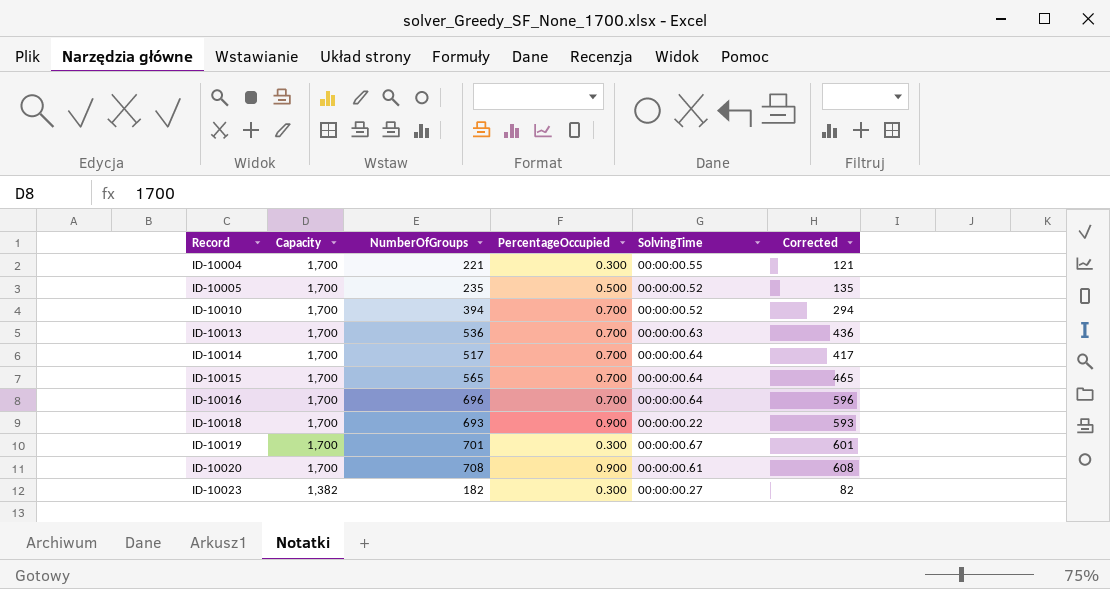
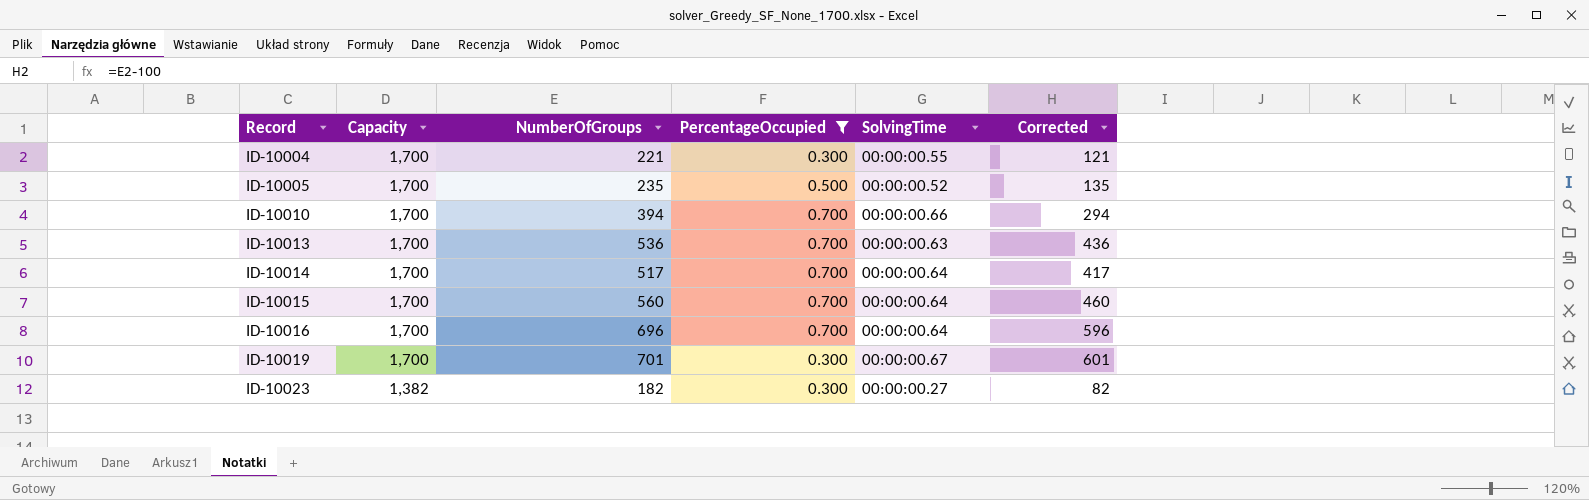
filter: none -> PercentageOccupied != 0.900
ID-10010 | SolvingTime: 00:00:00.52 -> 00:00:00.66
ID-10015 | NumberOfGroups: 565 -> 560
ID-10015 | Corrected: 465 -> 460

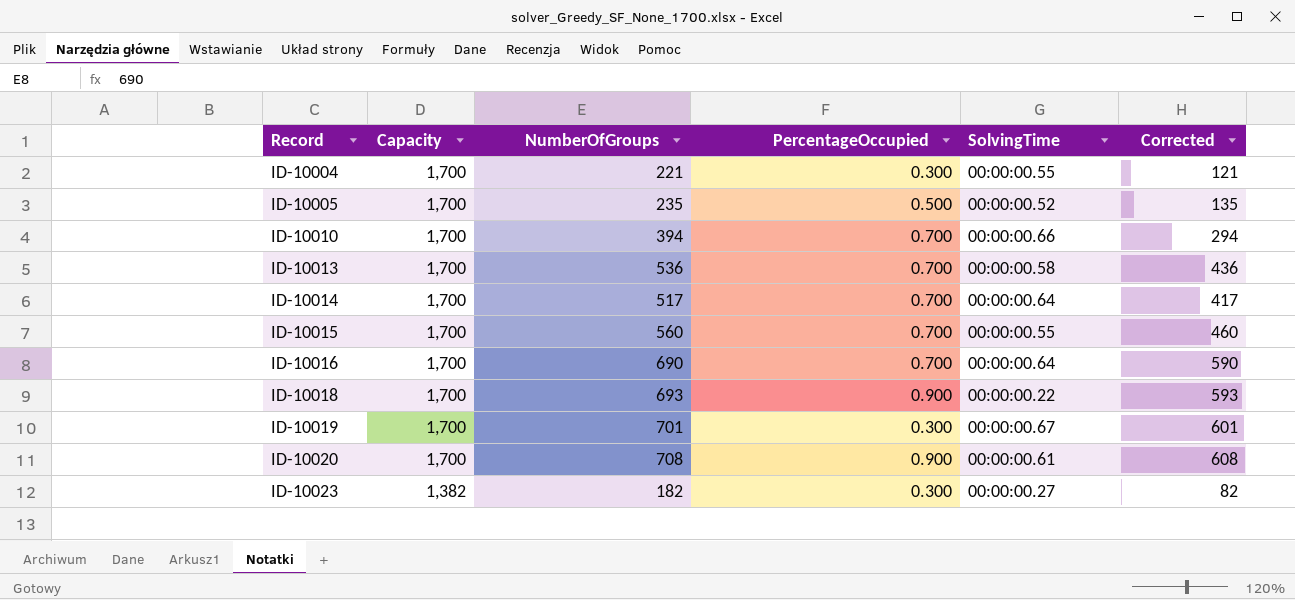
filter: PercentageOccupied != 0.900 -> none
ID-10013 | SolvingTime: 00:00:00.63 -> 00:00:00.58
ID-10015 | SolvingTime: 00:00:00.64 -> 00:00:00.55
ID-10016 | NumberOfGroups: 696 -> 690
ID-10016 | Corrected: 596 -> 590

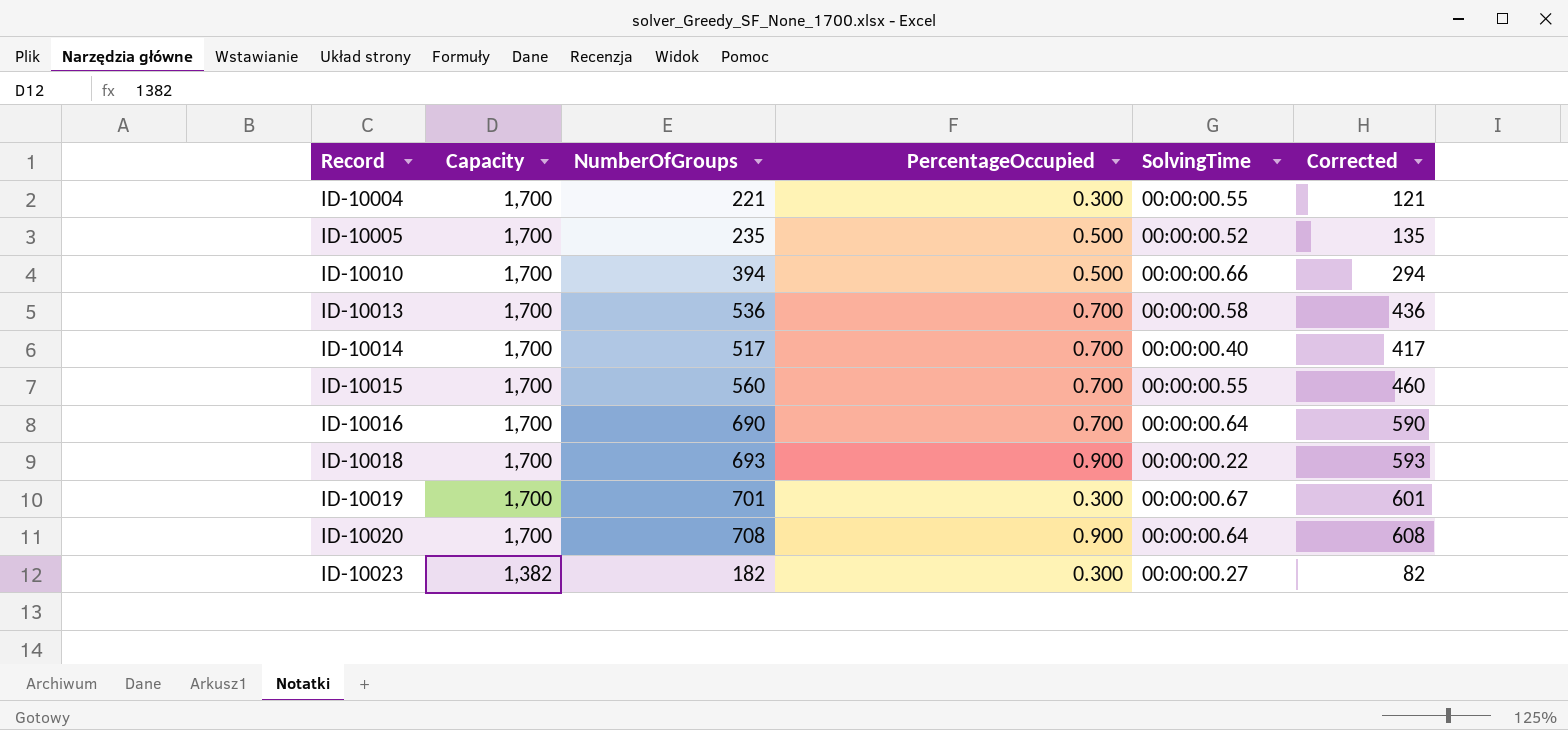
ID-10010 | PercentageOccupied: 0.700 -> 0.500
ID-10014 | SolvingTime: 00:00:00.64 -> 00:00:00.40
ID-10020 | SolvingTime: 00:00:00.61 -> 00:00:00.64

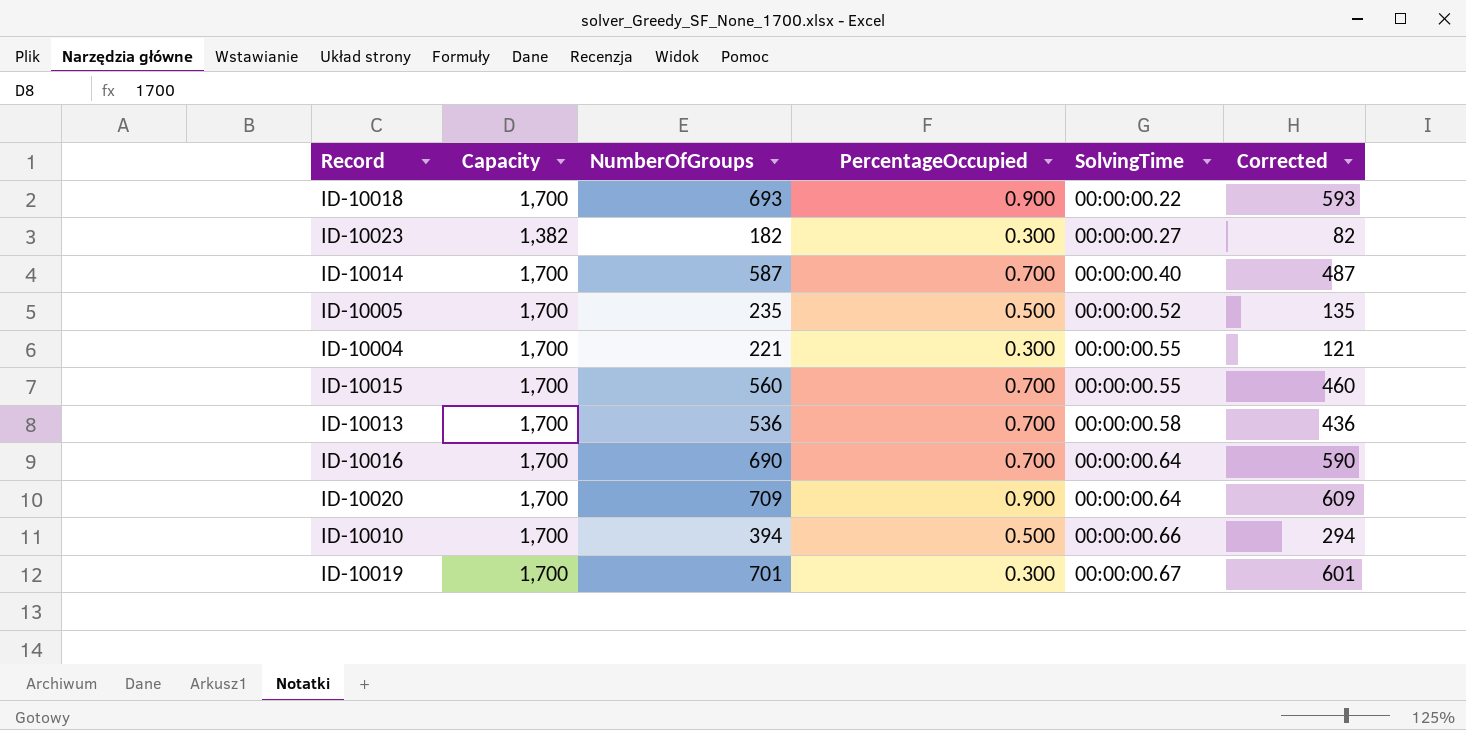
row order: Record ascending -> SolvingTime ascending
ID-10014 | NumberOfGroups: 517 -> 587
ID-10014 | Corrected: 417 -> 487
ID-10020 | NumberOfGroups: 708 -> 709
ID-10020 | Corrected: 608 -> 609

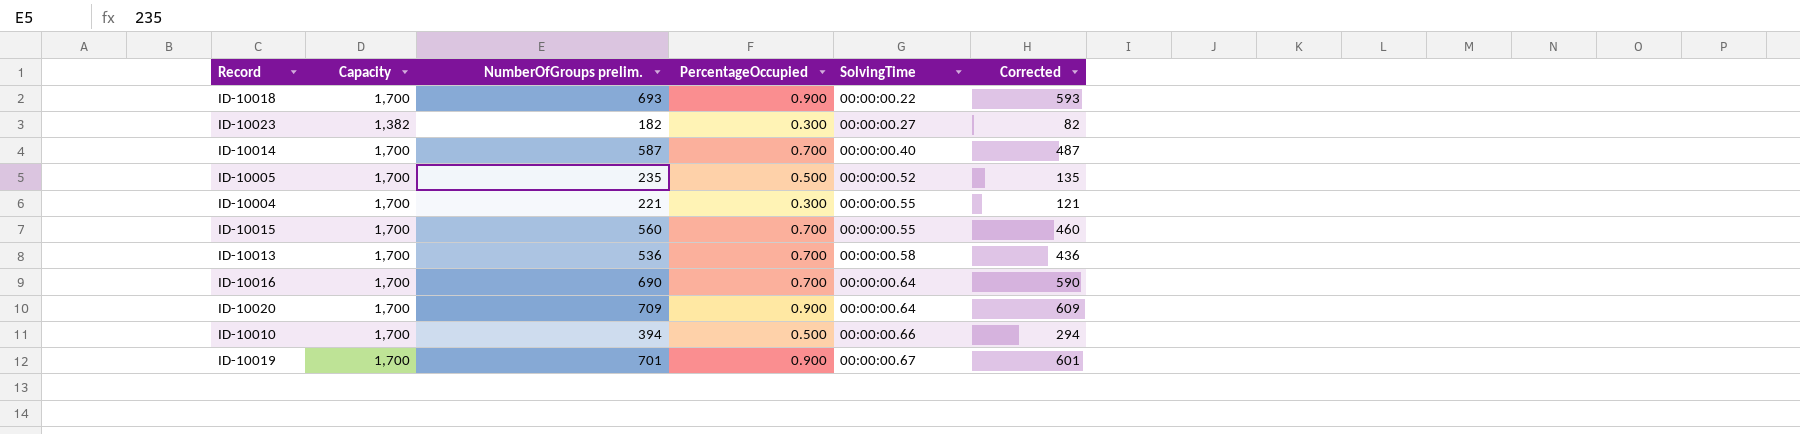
column name: NumberOfGroups -> NumberOfGroups prelim.
ID-10019 | PercentageOccupied: 0.300 -> 0.900

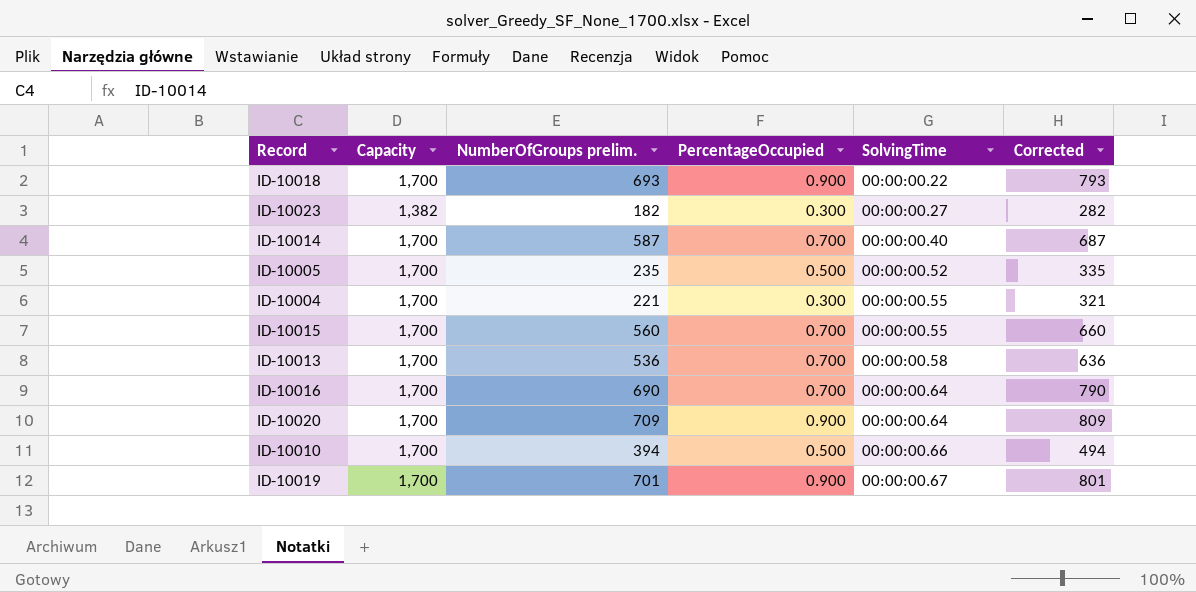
column Corrected | formula: [NumberOfGroups prelim.] - 100 -> [NumberOfGroups prelim.] + 100

